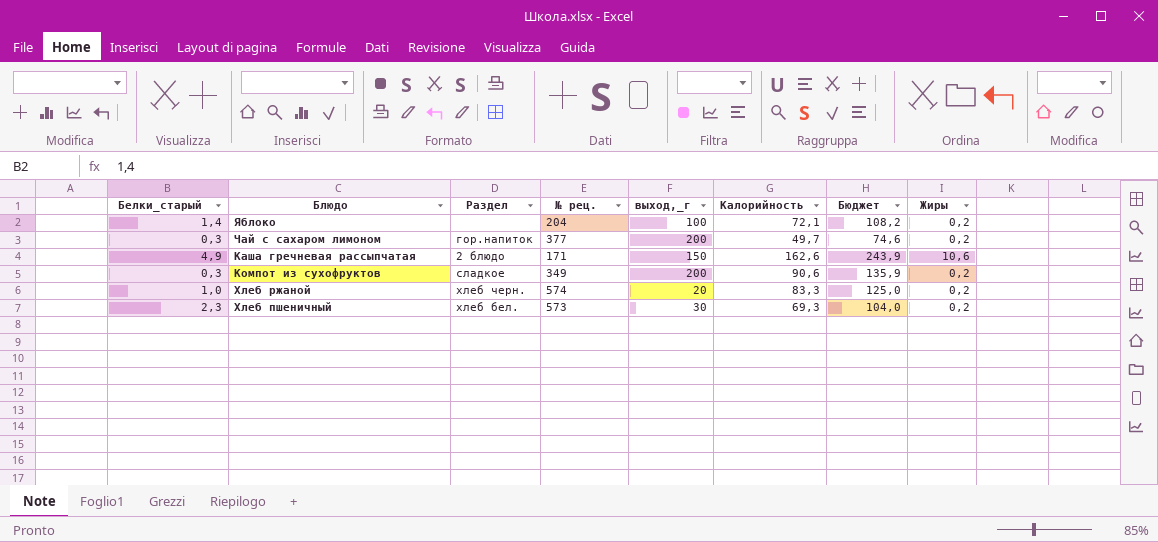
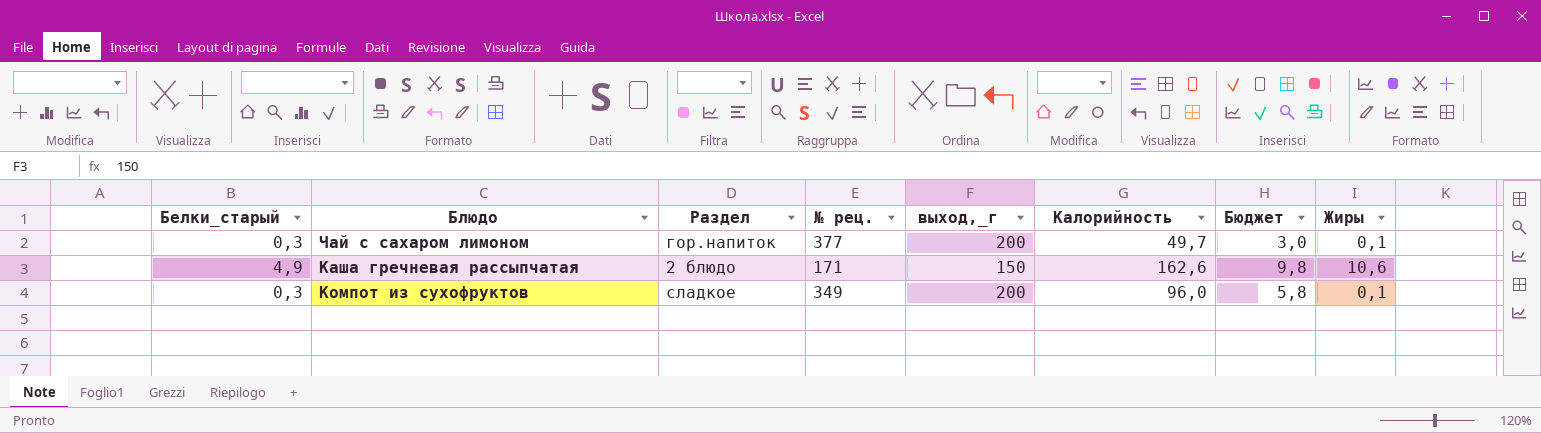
column Бюджет | formula: [Калорийность] * 1,5 -> [Калорийность] * 0,06
row Яблоко: 1,4 | none | 204 | 100 | 72,1 | 108,2 | 0,2 -> none
row Хлеб ржаной: 1,0 | хлеб черн. | 574 | 20 | 83,3 | 125,0 | 0,2 -> none
row Хлеб пшеничный: 2,3 | хлеб бел. | 573 | 30 | 69,3 | 104,0 | 0,2 -> none
Чай с сахаром лимоном | Жиры: 0,2 -> 0,1
Компот из сухофруктов | Калорийность: 90,6 -> 96,0
Компот из сухофруктов | Жиры: 0,2 -> 0,1

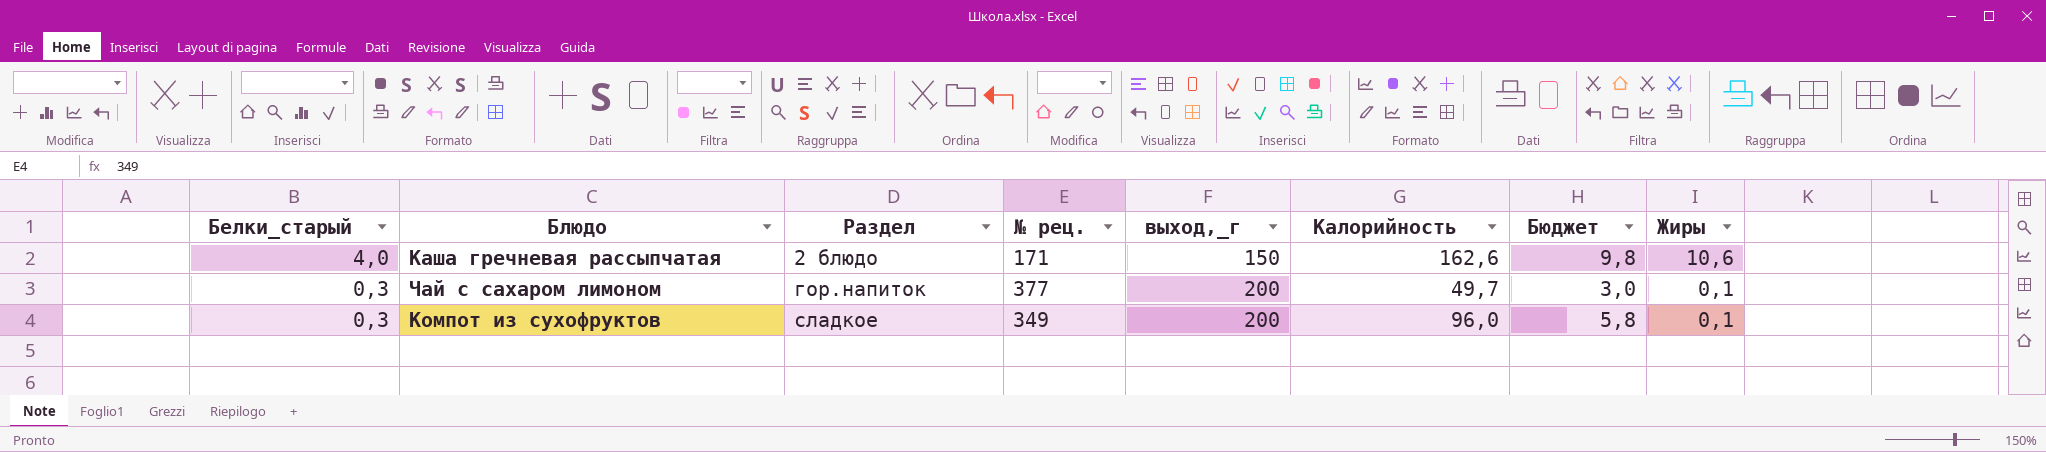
row order: none -> Белки_старый descending
Каша гречневая рассыпчатая | Белки_старый: 4,9 -> 4,0

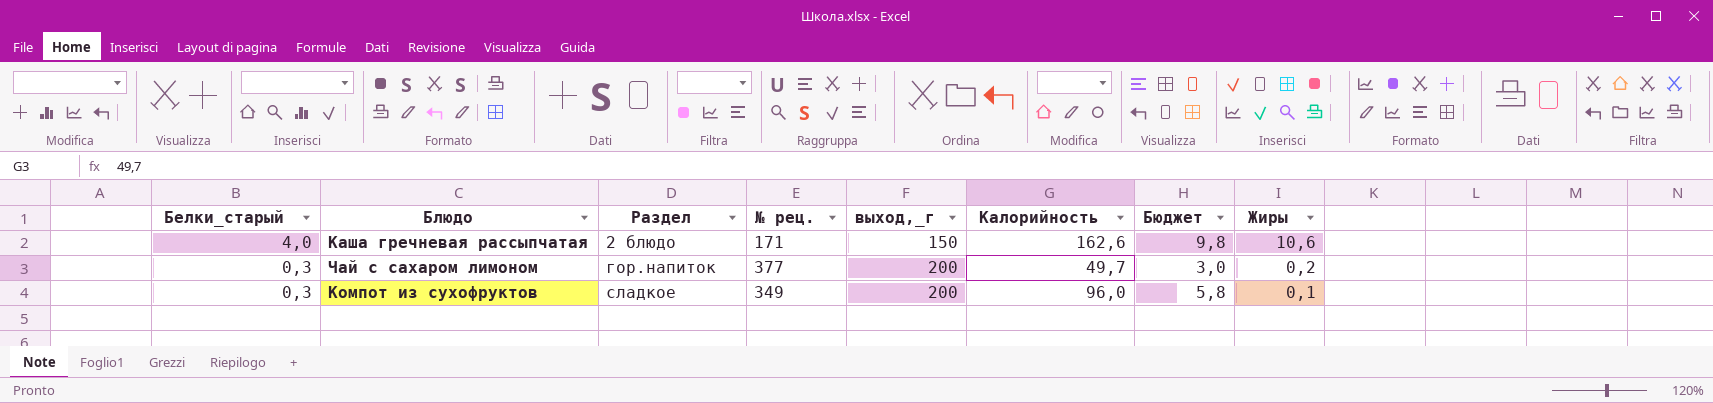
Чай с сахаром лимоном | Жиры: 0,1 -> 0,2

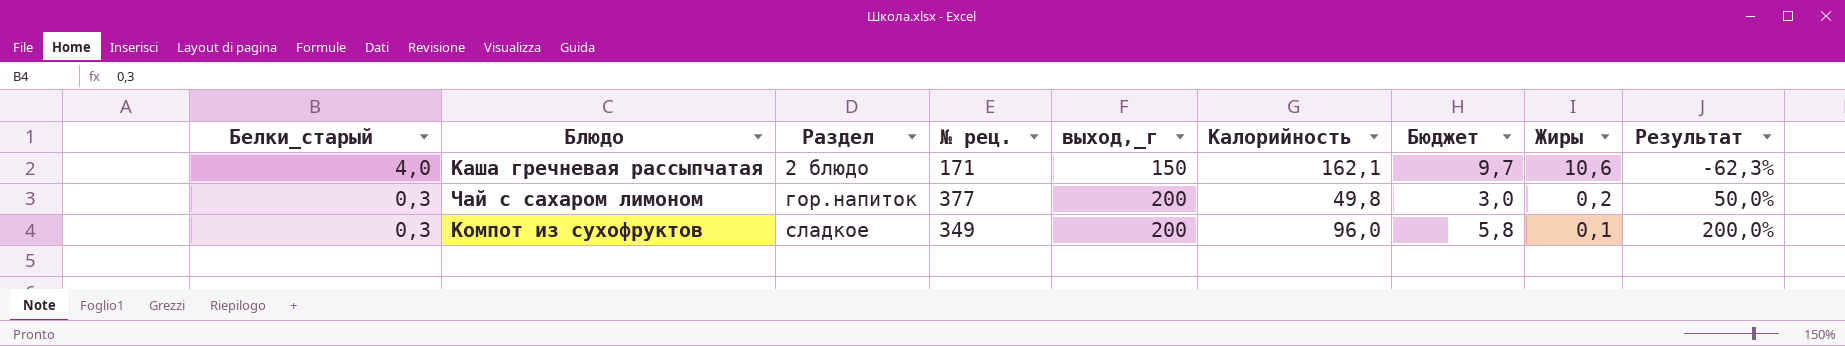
column Результат | formula: none -> ([Белки_старый] - [Жиры]) / [Жиры]
Каша гречневая рассыпчатая | Калорийность: 162,6 -> 162,1
Каша гречневая рассыпчатая | Бюджет: 9,8 -> 9,7
Чай с сахаром лимоном | Калорийность: 49,7 -> 49,8

